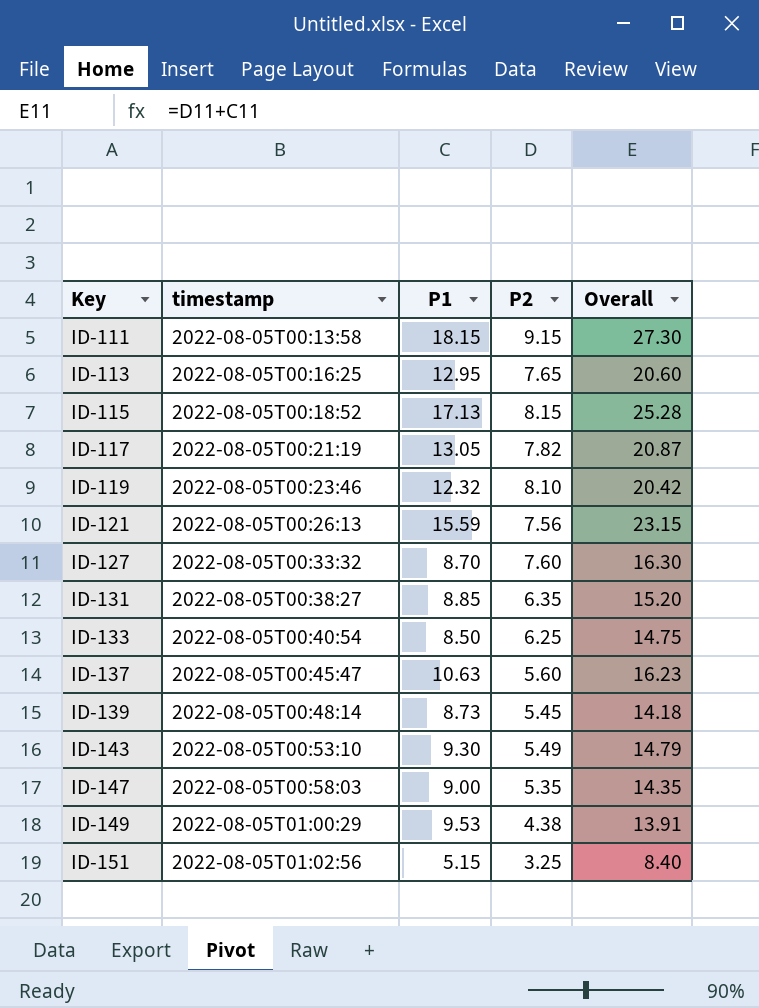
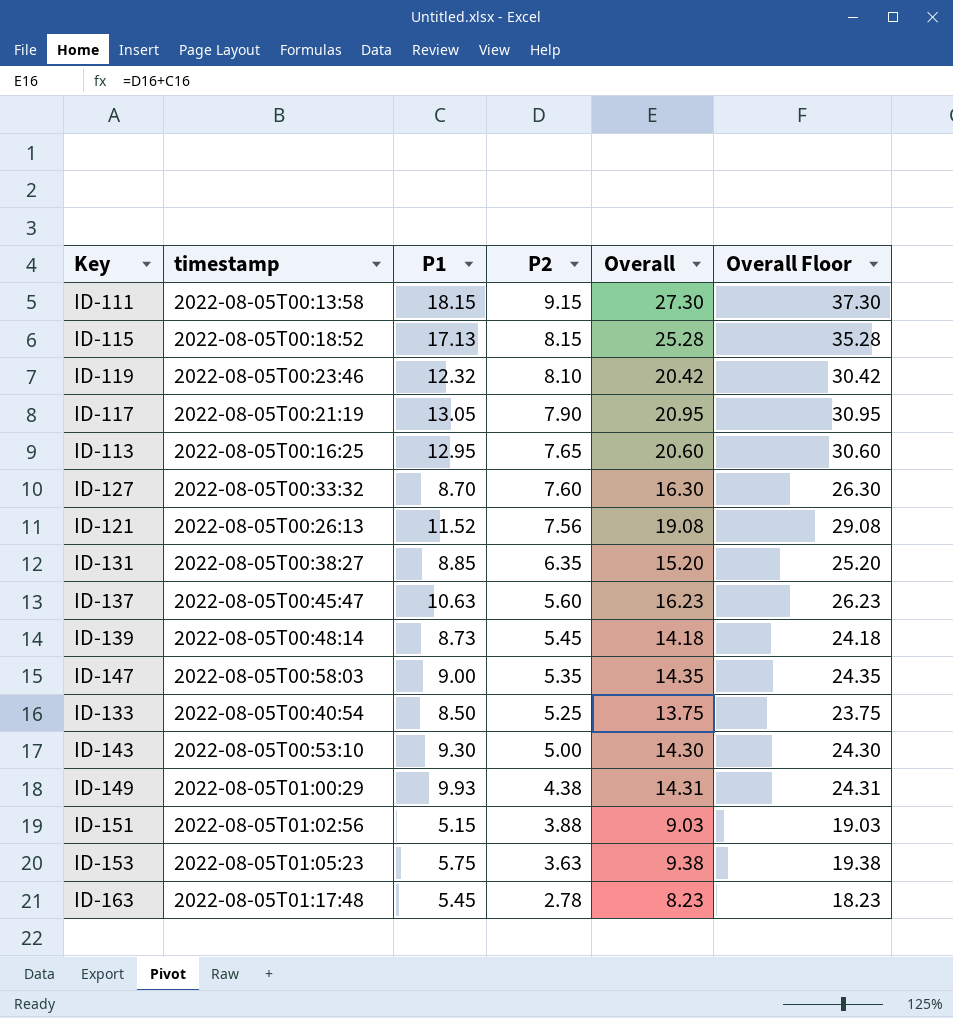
row order: Key ascending -> P2 descending
column Overall Floor | formula: none -> [Overall] + 10
ID-117 | P2: 7.82 -> 7.90
ID-117 | Overall: 20.87 -> 20.95
ID-121 | P1: 15.59 -> 11.52
ID-121 | Overall: 23.15 -> 19.08
ID-133 | P2: 6.25 -> 5.25
ID-133 | Overall: 14.75 -> 13.75
ID-143 | P2: 5.49 -> 5.00
ID-143 | Overall: 14.79 -> 14.30
ID-149 | P1: 9.53 -> 9.93
ID-149 | Overall: 13.91 -> 14.31
ID-151 | P2: 3.25 -> 3.88
ID-151 | Overall: 8.40 -> 9.03
row ID-153: none -> 2022-08-05T01:05:23 | 5.75 | 3.63 | 9.38 | 19.38
row ID-163: none -> 2022-08-05T01:17:48 | 5.45 | 2.78 | 8.23 | 18.23

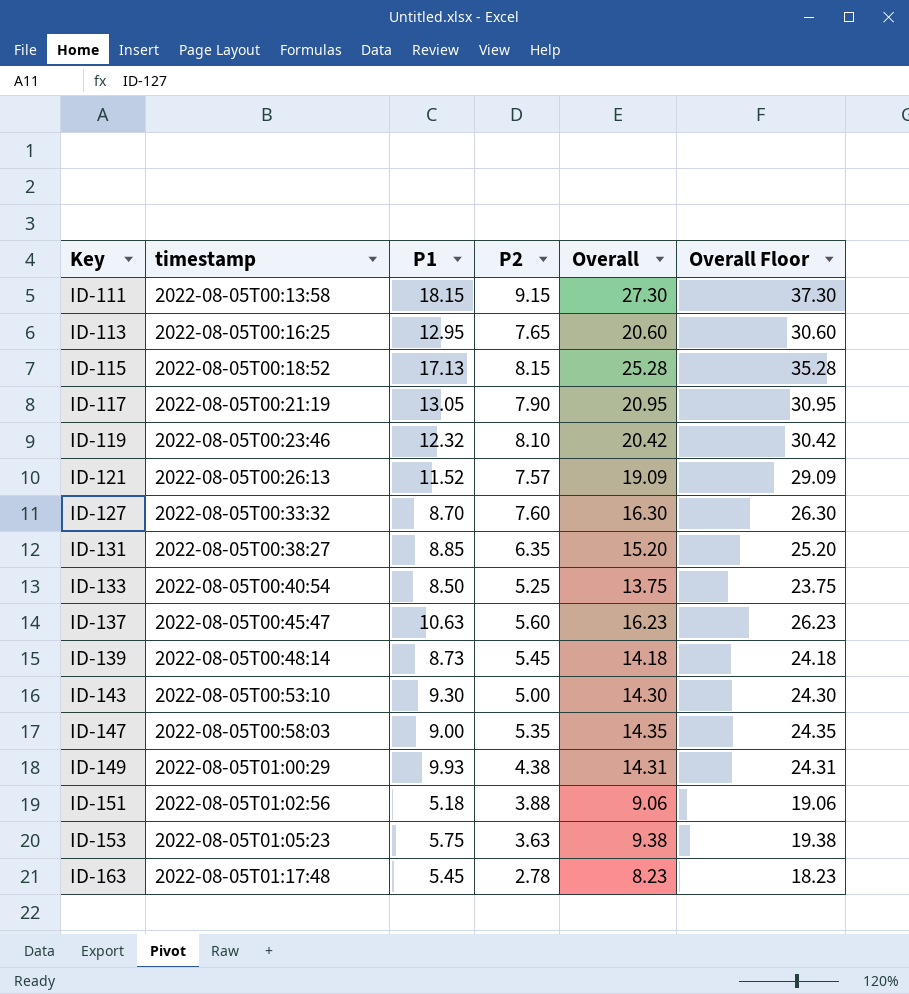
row order: P2 descending -> Key ascending
ID-121 | P2: 7.56 -> 7.57
ID-121 | Overall: 19.08 -> 19.09
ID-121 | Overall Floor: 29.08 -> 29.09
ID-151 | P1: 5.15 -> 5.18
ID-151 | Overall: 9.03 -> 9.06
ID-151 | Overall Floor: 19.03 -> 19.06

